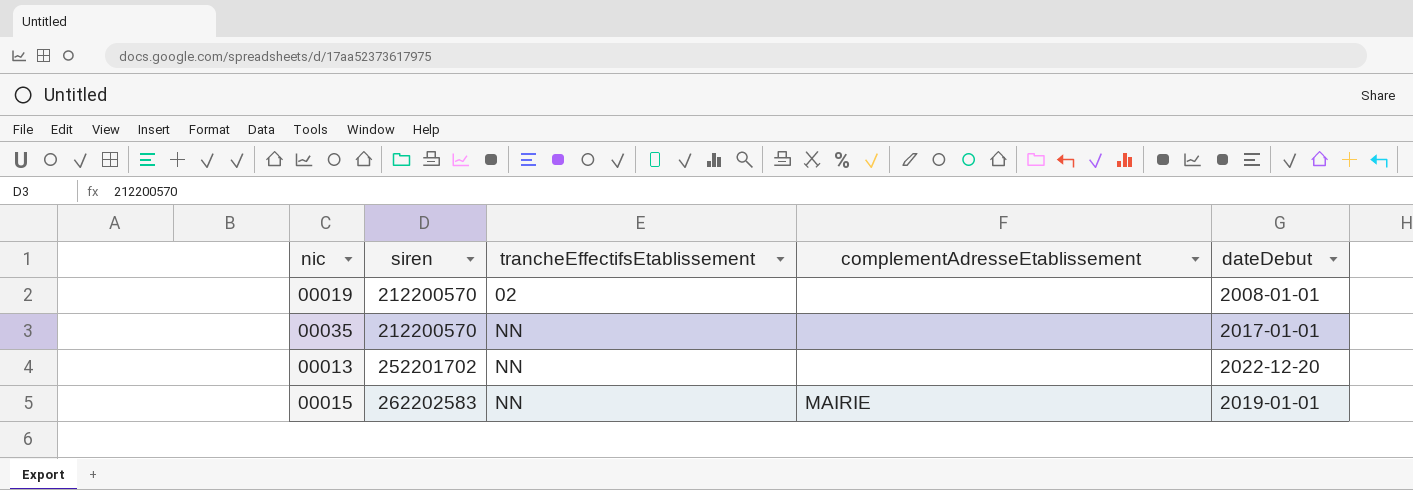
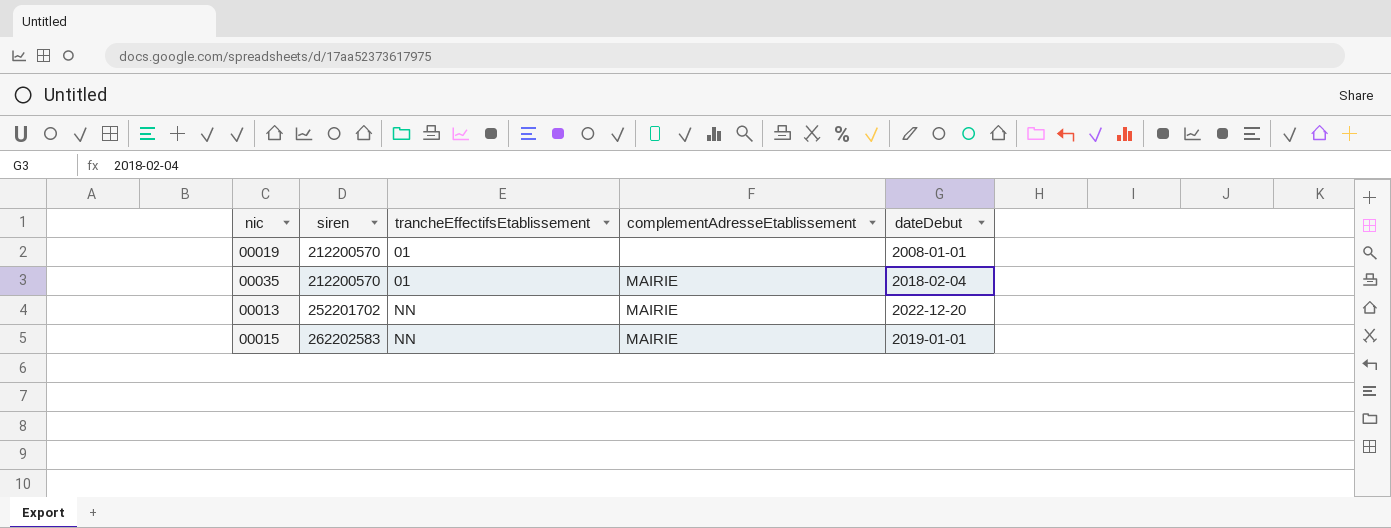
00019 | trancheEffectifsEtablissement: 02 -> 01
00035 | trancheEffectifsEtablissement: NN -> 01
00035 | complementAdresseEtablissement: none -> MAIRIE
00035 | dateDebut: 2017-01-01 -> 2018-02-04
00013 | complementAdresseEtablissement: none -> MAIRIE

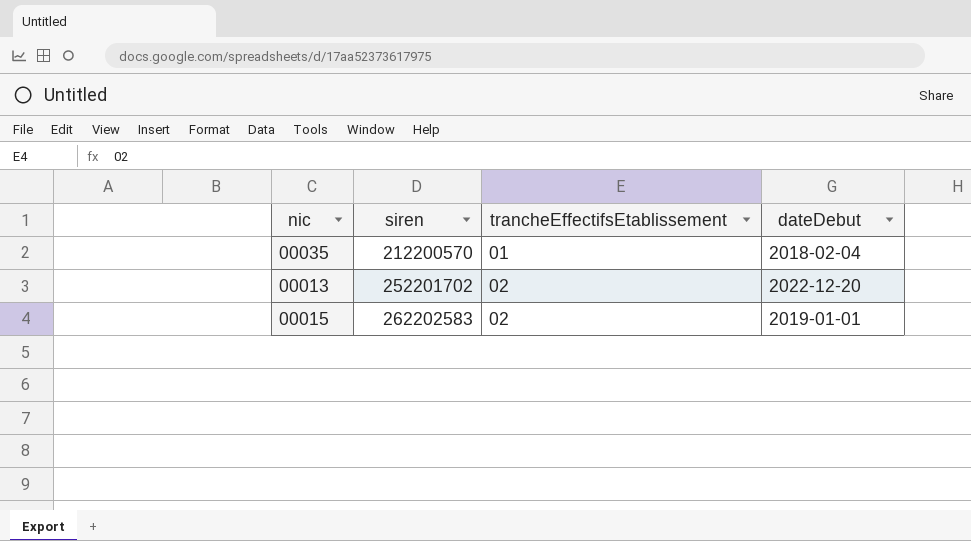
column complementAdresseEtablissement | position: 4 -> none
row 00019: 212200570 | 01 | none | 2008-01-01 -> none
00013 | trancheEffectifsEtablissement: NN -> 02
00015 | trancheEffectifsEtablissement: NN -> 02

